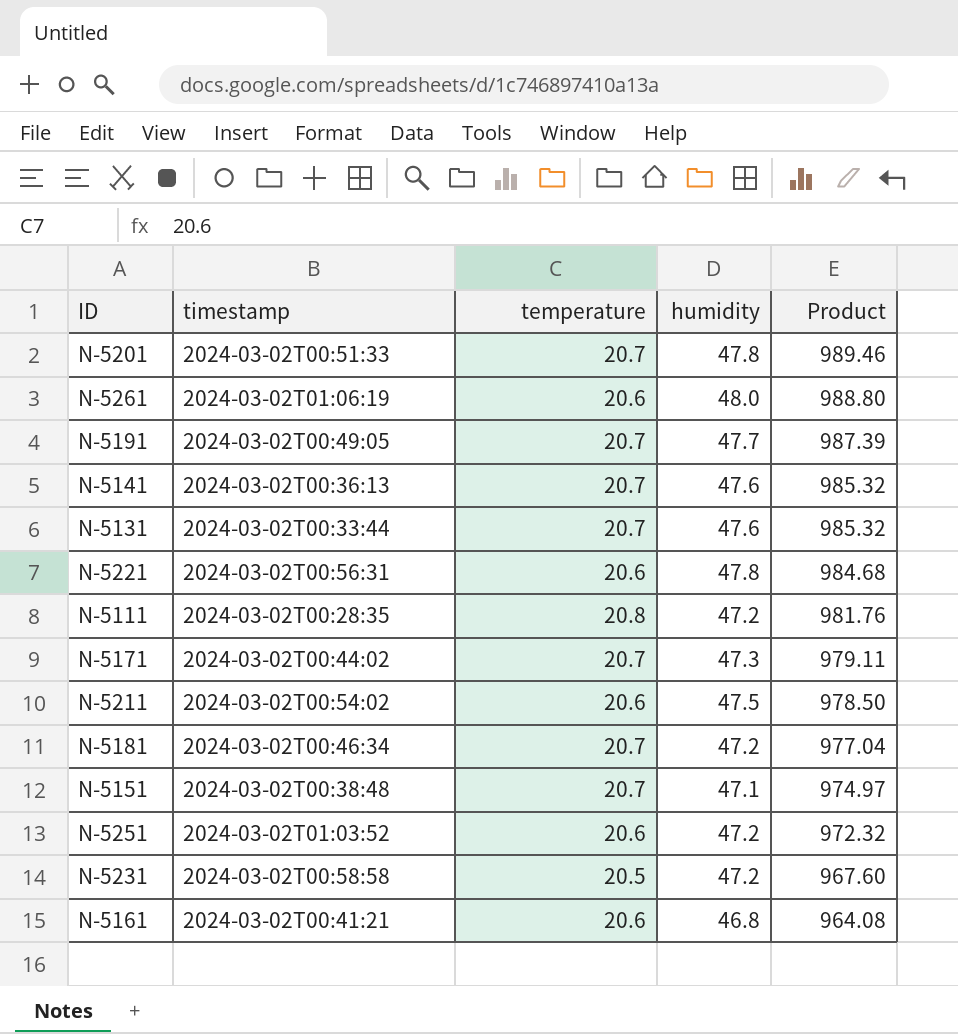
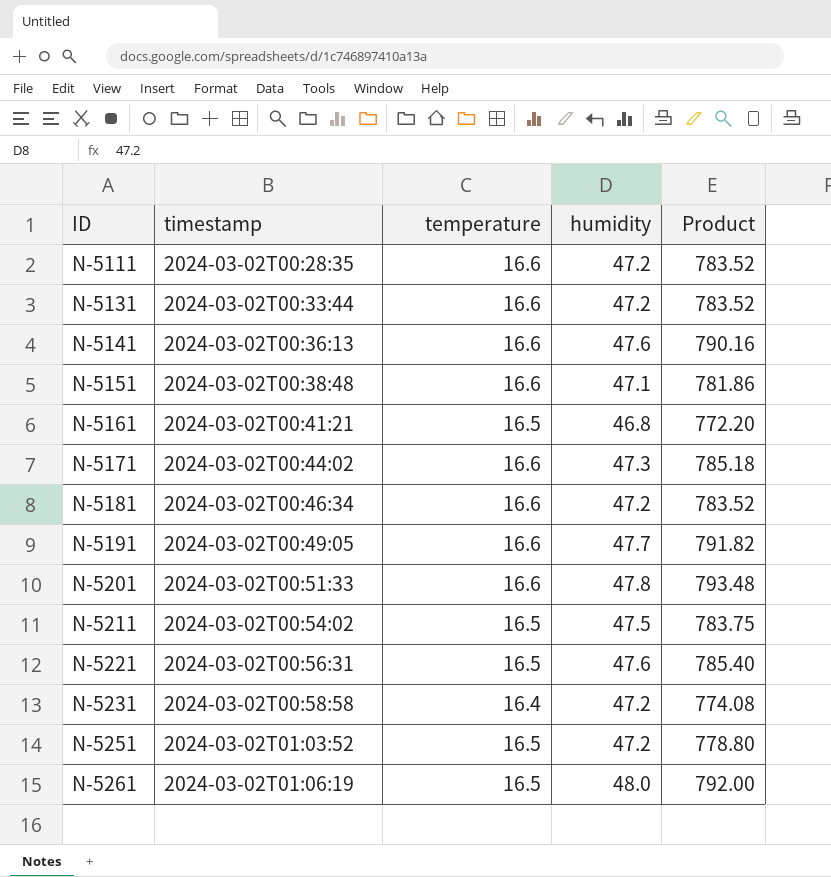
row order: Product descending -> ID ascending
N-5111 | temperature: 20.8 -> 16.6
N-5111 | Product: 981.76 -> 783.52
N-5131 | temperature: 20.7 -> 16.6
N-5131 | humidity: 47.6 -> 47.2
N-5131 | Product: 985.32 -> 783.52
N-5141 | temperature: 20.7 -> 16.6
N-5141 | Product: 985.32 -> 790.16
N-5151 | temperature: 20.7 -> 16.6
N-5151 | Product: 974.97 -> 781.86
N-5161 | temperature: 20.6 -> 16.5
N-5161 | Product: 964.08 -> 772.20
N-5171 | temperature: 20.7 -> 16.6
N-5171 | Product: 979.11 -> 785.18
N-5181 | temperature: 20.7 -> 16.6
N-5181 | Product: 977.04 -> 783.52
N-5191 | temperature: 20.7 -> 16.6
N-5191 | Product: 987.39 -> 791.82
N-5201 | temperature: 20.7 -> 16.6
N-5201 | Product: 989.46 -> 793.48
N-5211 | temperature: 20.6 -> 16.5
N-5211 | Product: 978.50 -> 783.75
N-5221 | temperature: 20.6 -> 16.5
N-5221 | humidity: 47.8 -> 47.6
N-5221 | Product: 984.68 -> 785.40
N-5231 | temperature: 20.5 -> 16.4
N-5231 | Product: 967.60 -> 774.08
N-5251 | temperature: 20.6 -> 16.5
N-5251 | Product: 972.32 -> 778.80
N-5261 | temperature: 20.6 -> 16.5
N-5261 | Product: 988.80 -> 792.00

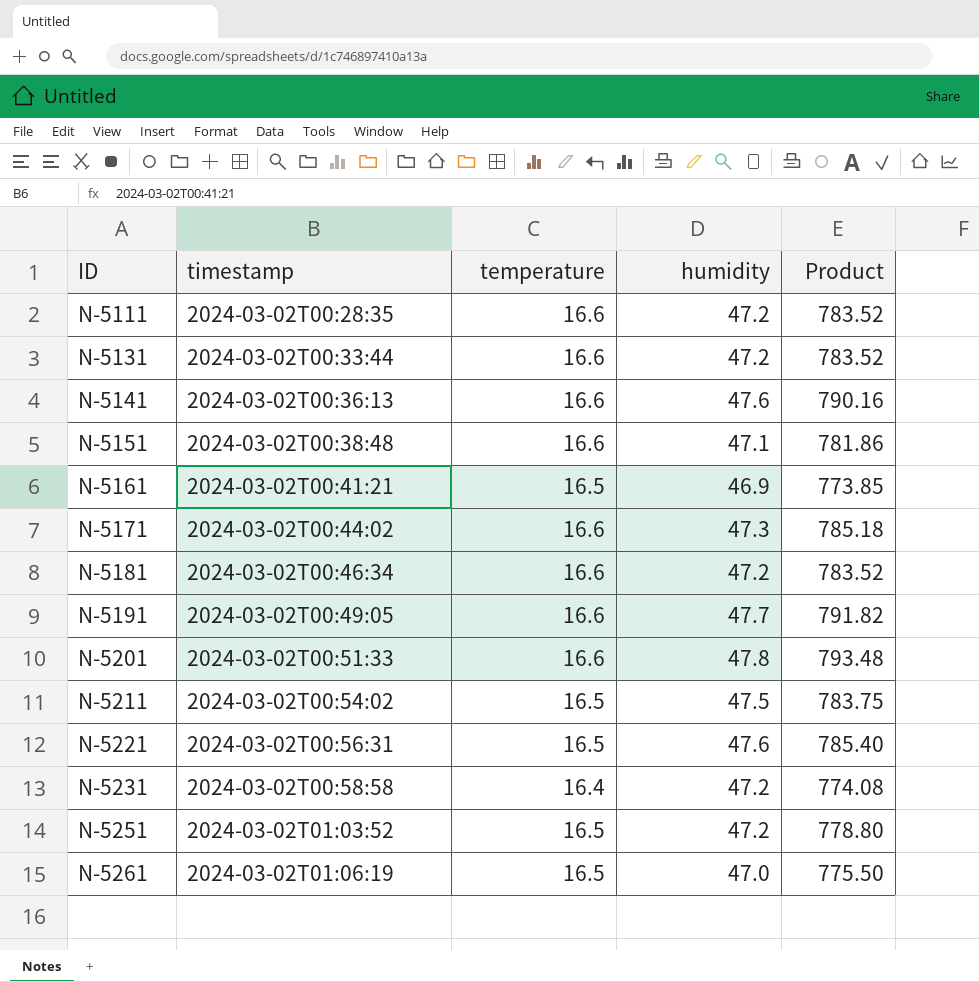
N-5161 | humidity: 46.8 -> 46.9
N-5161 | Product: 772.20 -> 773.85
N-5261 | humidity: 48.0 -> 47.0
N-5261 | Product: 792.00 -> 775.50

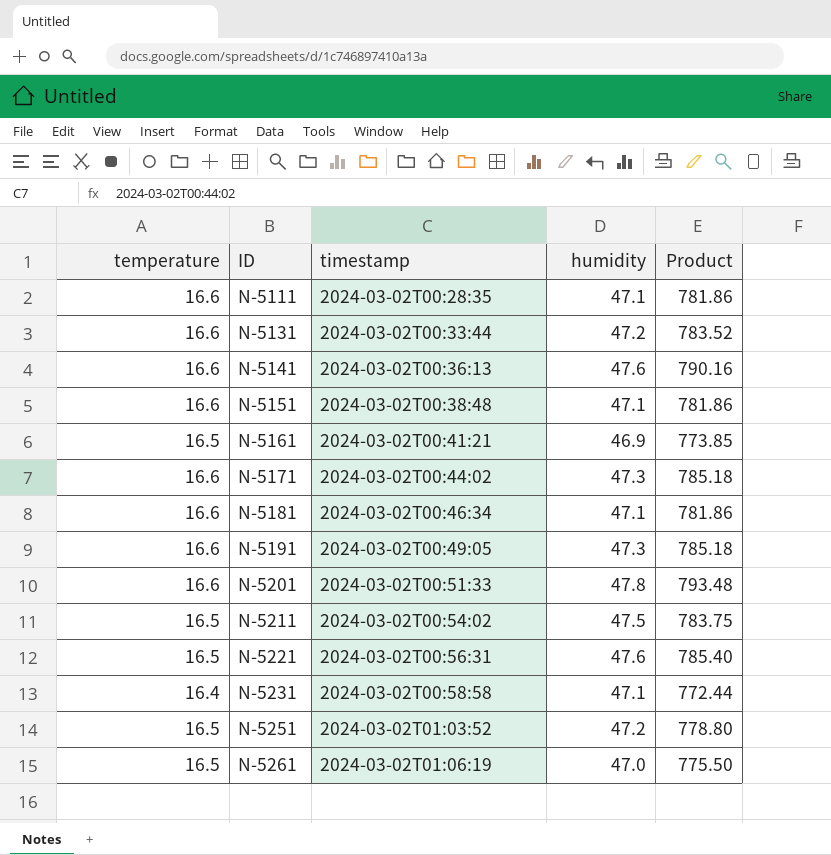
column temperature | position: 3 -> 1
N-5111 | humidity: 47.2 -> 47.1
N-5111 | Product: 783.52 -> 781.86
N-5181 | humidity: 47.2 -> 47.1
N-5181 | Product: 783.52 -> 781.86
N-5191 | humidity: 47.7 -> 47.3
N-5191 | Product: 791.82 -> 785.18
N-5231 | humidity: 47.2 -> 47.1
N-5231 | Product: 774.08 -> 772.44

